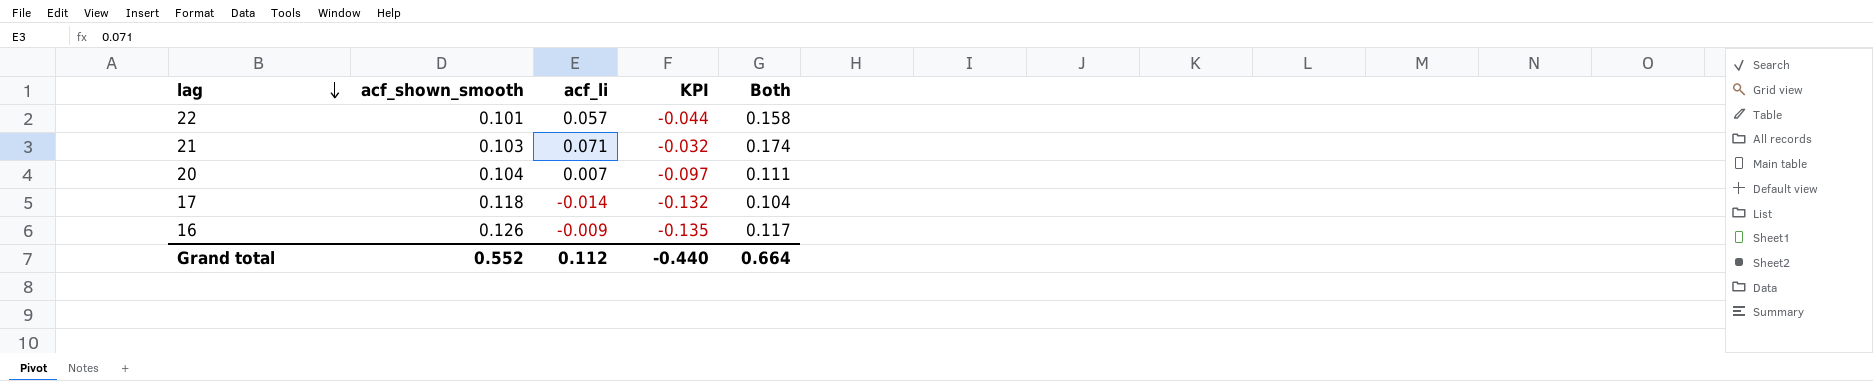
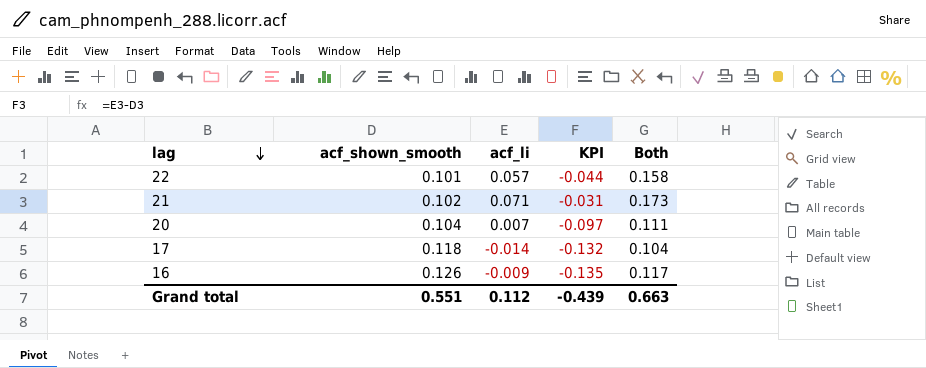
21 | acf_shown_smooth: 0.103 -> 0.102
21 | KPI: -0.032 -> -0.031
21 | Both: 0.174 -> 0.173
Grand total | acf_shown_smooth: 0.552 -> 0.551
Grand total | KPI: -0.440 -> -0.439
Grand total | Both: 0.664 -> 0.663

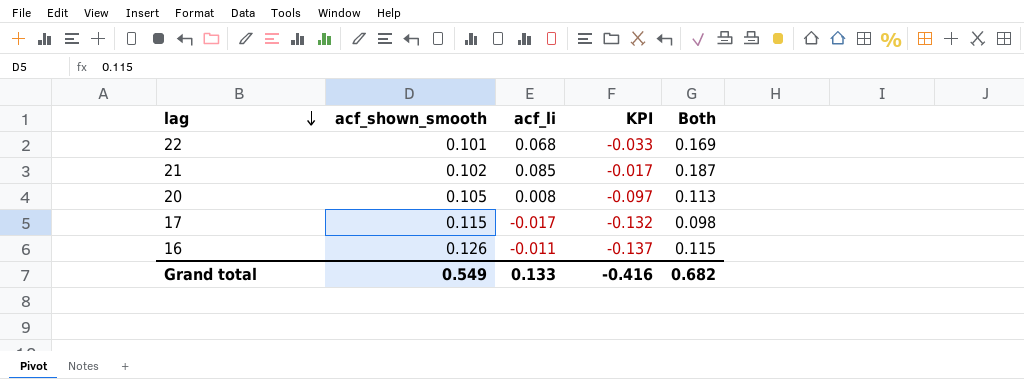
22 | acf_li: 0.057 -> 0.068
22 | KPI: -0.044 -> -0.033
22 | Both: 0.158 -> 0.169
21 | acf_li: 0.071 -> 0.085
21 | KPI: -0.031 -> -0.017
21 | Both: 0.173 -> 0.187
20 | acf_shown_smooth: 0.104 -> 0.105
20 | acf_li: 0.007 -> 0.008
20 | Both: 0.111 -> 0.113
17 | acf_shown_smooth: 0.118 -> 0.115
17 | acf_li: -0.014 -> -0.017
17 | Both: 0.104 -> 0.098
16 | acf_li: -0.009 -> -0.011
16 | KPI: -0.135 -> -0.137
16 | Both: 0.117 -> 0.115
Grand total | acf_shown_smooth: 0.551 -> 0.549
Grand total | acf_li: 0.112 -> 0.133
Grand total | KPI: -0.439 -> -0.416
Grand total | Both: 0.663 -> 0.682

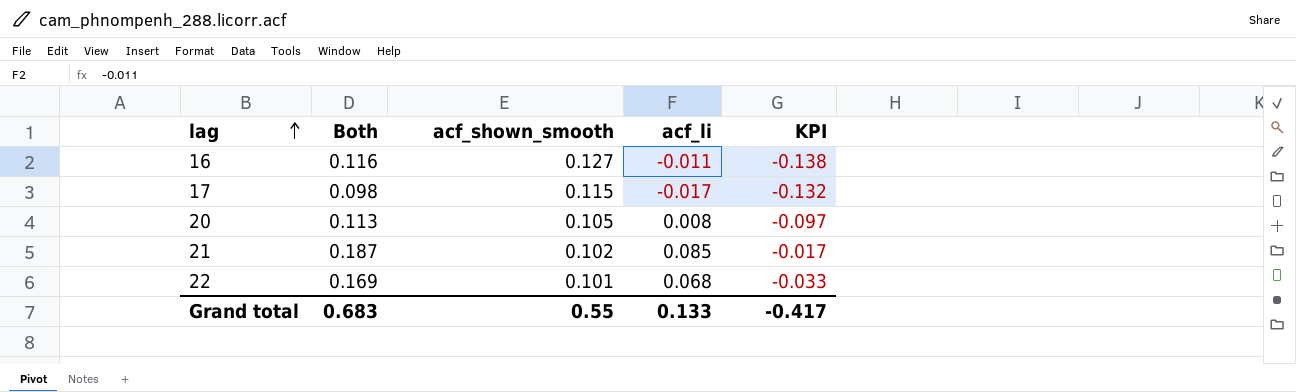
row order: lag descending -> lag ascending
column Both | position: 5 -> 2
16 | Both: 0.115 -> 0.116
16 | acf_shown_smooth: 0.126 -> 0.127
16 | KPI: -0.137 -> -0.138
Grand total | Both: 0.682 -> 0.683
Grand total | acf_shown_smooth: 0.549 -> 0.55
Grand total | KPI: -0.416 -> -0.417

